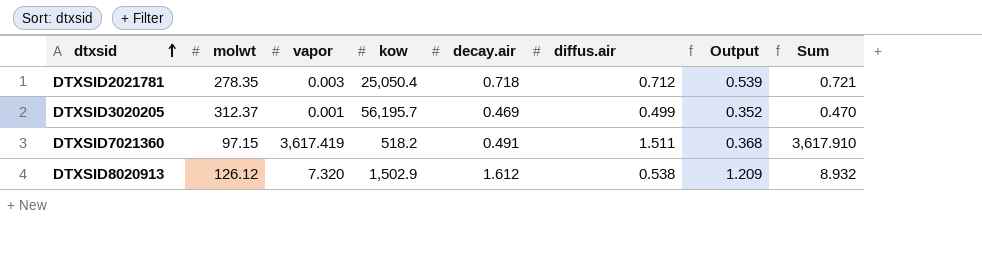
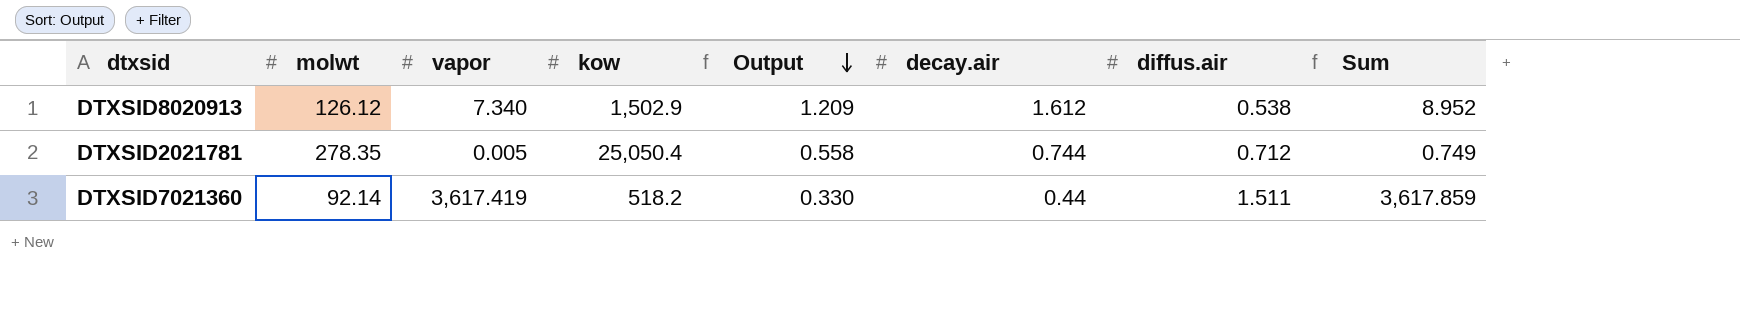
row order: dtxsid ascending -> Output descending
column Output | position: 7 -> 5
row DTXSID3020205: 312.37 | 0.001 | 56,195.7 | 0.469 | 0.499 | 0.352 | 0.470 -> none
DTXSID8020913 | vapor: 7.320 -> 7.340
DTXSID8020913 | Sum: 8.932 -> 8.952
DTXSID2021781 | vapor: 0.003 -> 0.005
DTXSID2021781 | Output: 0.539 -> 0.558
DTXSID2021781 | decay.air: 0.718 -> 0.744
DTXSID2021781 | Sum: 0.721 -> 0.749
DTXSID7021360 | molwt: 97.15 -> 92.14
DTXSID7021360 | Output: 0.368 -> 0.330
DTXSID7021360 | decay.air: 0.491 -> 0.44
DTXSID7021360 | Sum: 3,617.910 -> 3,617.859

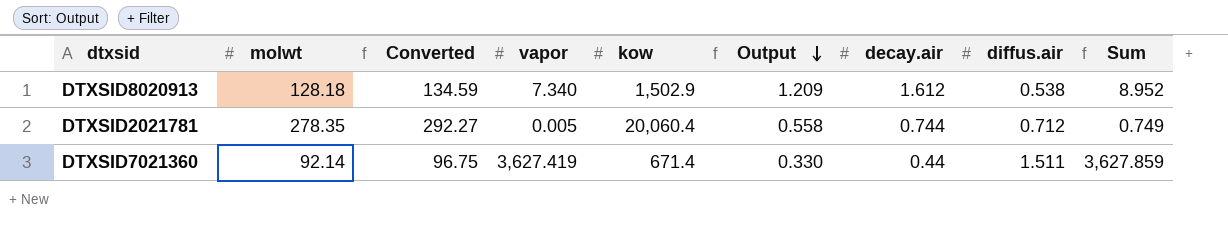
column Converted | formula: none -> [molwt] * 1.05
DTXSID8020913 | molwt: 126.12 -> 128.18
DTXSID2021781 | kow: 25,050.4 -> 20,060.4
DTXSID7021360 | vapor: 3,617.419 -> 3,627.419
DTXSID7021360 | kow: 518.2 -> 671.4
DTXSID7021360 | Sum: 3,617.859 -> 3,627.859

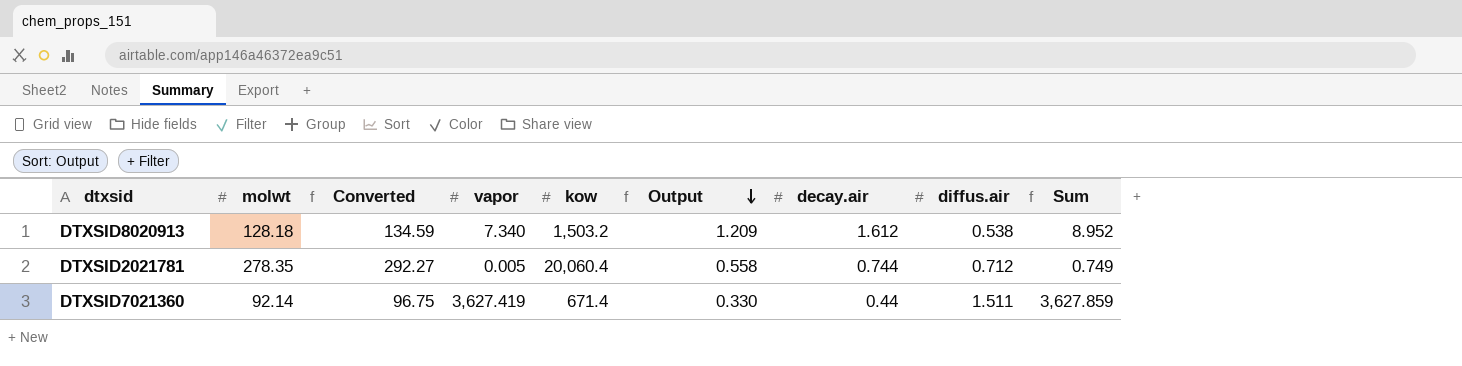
DTXSID8020913 | kow: 1,502.9 -> 1,503.2

